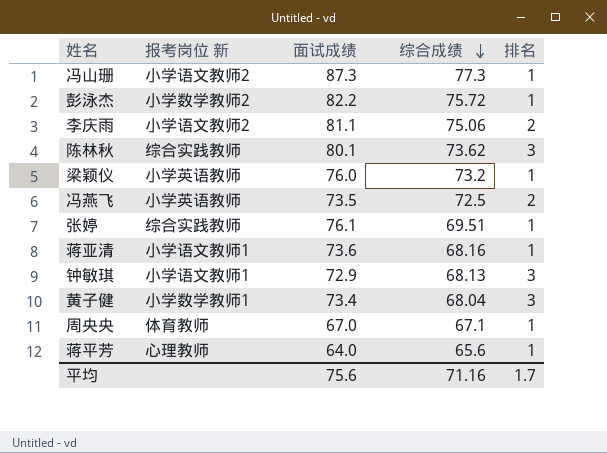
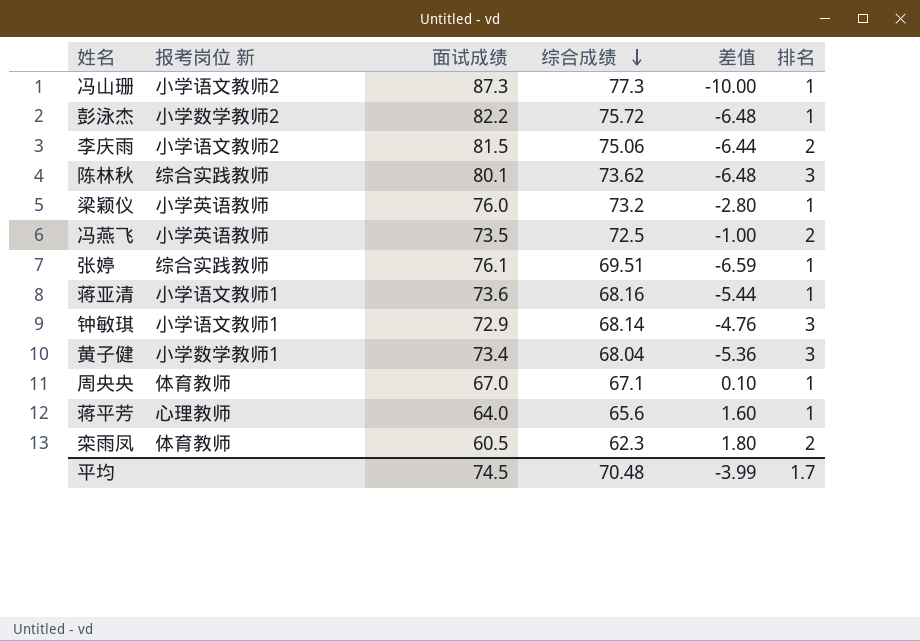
column 差值 | formula: none -> [综合成绩] - [面试成绩]
李庆雨 | 面试成绩: 81.1 -> 81.5
钟敏琪 | 综合成绩: 68.13 -> 68.14
row 栾雨凤: none -> 体育教师 | 60.5 | 62.3 | 1.80 | 2
平均 | 面试成绩: 75.6 -> 74.5
平均 | 综合成绩: 71.16 -> 70.48

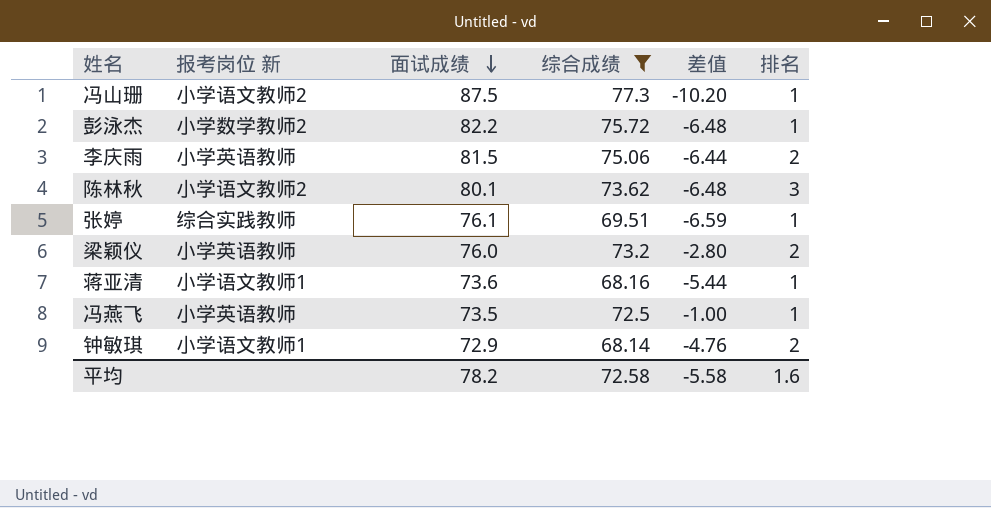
filter: none -> 综合成绩 >= 68.14
row order: 综合成绩 descending -> 面试成绩 descending
冯山珊 | 面试成绩: 87.3 -> 87.5
冯山珊 | 差值: -10.00 -> -10.20
李庆雨 | 报考岗位 新: 小学语文教师2 -> 小学英语教师
陈林秋 | 报考岗位 新: 综合实践教师 -> 小学语文教师2
梁颖仪 | 排名: 1 -> 2
冯燕飞 | 排名: 2 -> 1
钟敏琪 | 排名: 3 -> 2
平均 | 面试成绩: 74.5 -> 78.2
平均 | 综合成绩: 70.48 -> 72.58
平均 | 差值: -3.99 -> -5.58
平均 | 排名: 1.7 -> 1.6

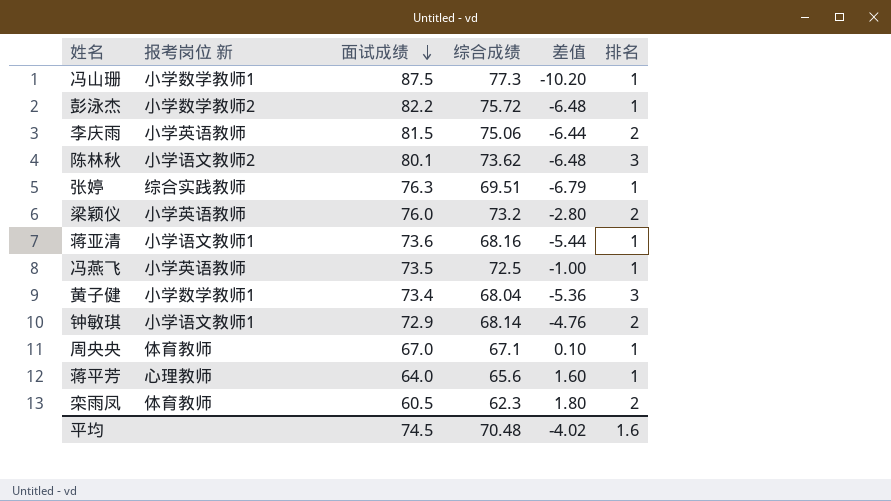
filter: 综合成绩 >= 68.14 -> none
冯山珊 | 报考岗位 新: 小学语文教师2 -> 小学数学教师1
张婷 | 面试成绩: 76.1 -> 76.3
张婷 | 差值: -6.59 -> -6.79
平均 | 面试成绩: 78.2 -> 74.5
平均 | 综合成绩: 72.58 -> 70.48
平均 | 差值: -5.58 -> -4.02

